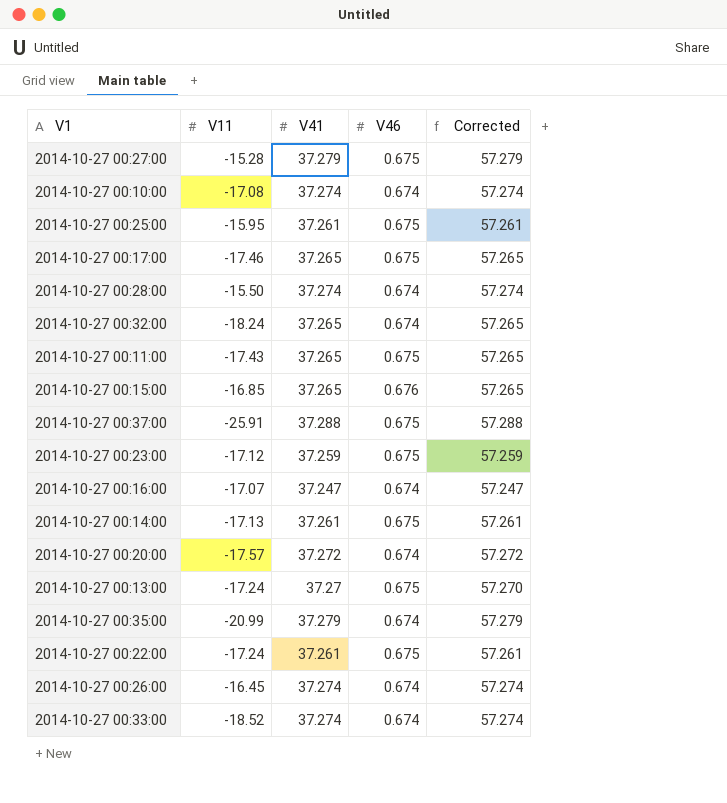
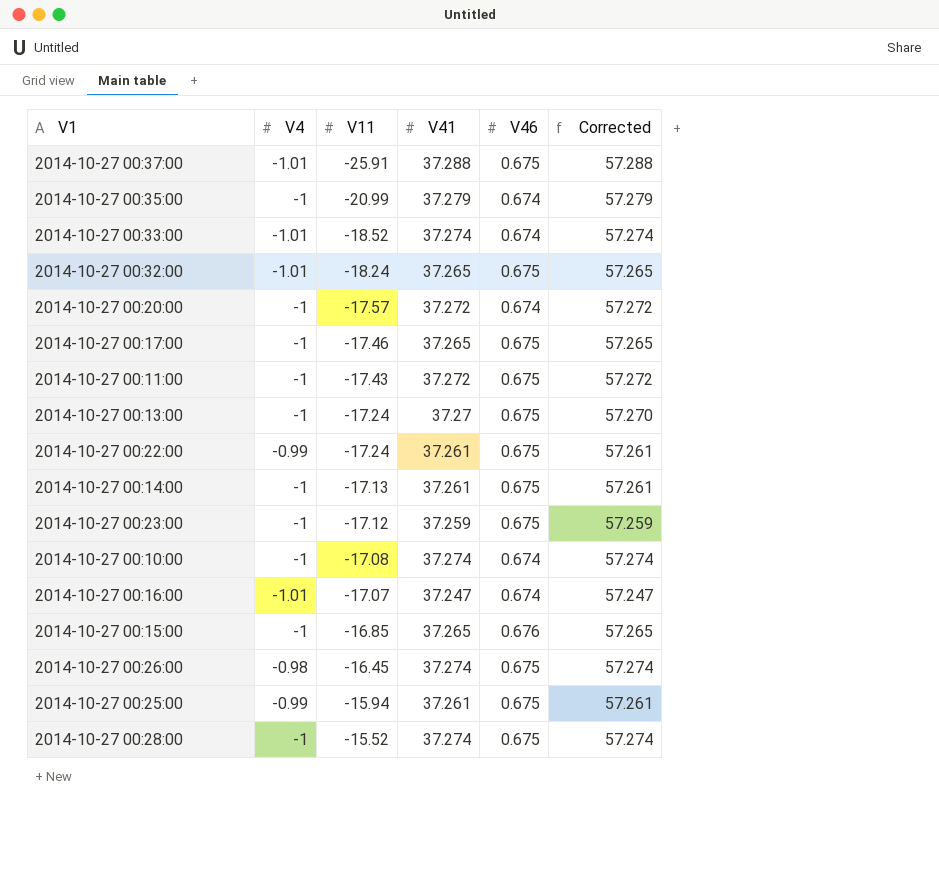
row order: none -> V11 ascending
column V4 | position: none -> 2
row 2014-10-27 00:27:00: -15.28 | 37.279 | 0.675 | 57.279 -> none
2014-10-27 00:32:00 | V46: 0.674 -> 0.675
2014-10-27 00:11:00 | V41: 37.265 -> 37.272
2014-10-27 00:11:00 | Corrected: 57.265 -> 57.272
2014-10-27 00:26:00 | V46: 0.674 -> 0.675
2014-10-27 00:25:00 | V11: -15.95 -> -15.94
2014-10-27 00:28:00 | V11: -15.50 -> -15.52
2014-10-27 00:28:00 | V46: 0.674 -> 0.675

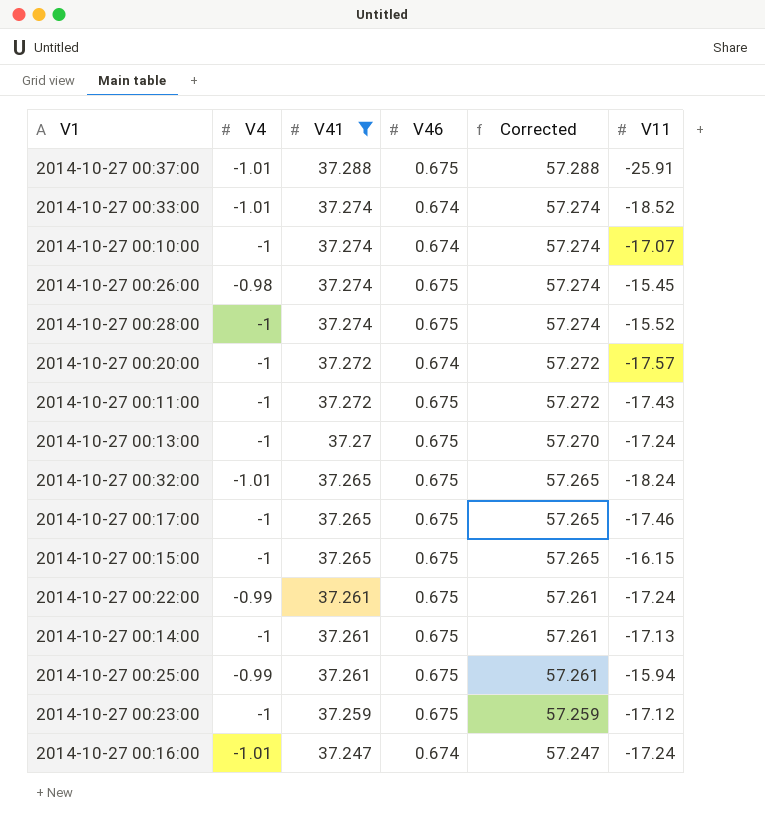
filter: none -> V41 != 37.279
row order: V11 ascending -> V41 descending
column V11 | position: 3 -> 6
2014-10-27 00:10:00 | V11: -17.08 -> -17.07
2014-10-27 00:26:00 | V11: -16.45 -> -15.45
2014-10-27 00:15:00 | V46: 0.676 -> 0.675
2014-10-27 00:15:00 | V11: -16.85 -> -16.15
2014-10-27 00:16:00 | V11: -17.07 -> -17.24

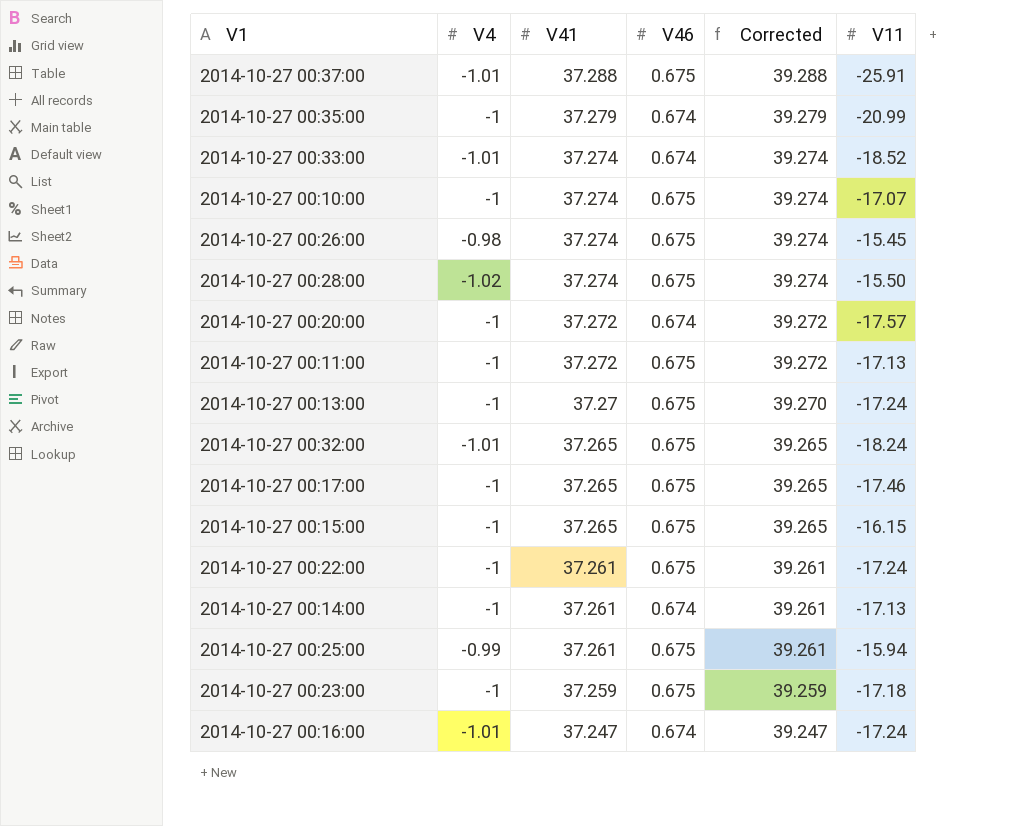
filter: V41 != 37.279 -> none
column Corrected | formula: [V41] + 20 -> [V41] + 2
2014-10-27 00:10:00 | V46: 0.674 -> 0.675
2014-10-27 00:28:00 | V4: -1 -> -1.02
2014-10-27 00:28:00 | V11: -15.52 -> -15.50
2014-10-27 00:11:00 | V11: -17.43 -> -17.13
2014-10-27 00:22:00 | V4: -0.99 -> -1
2014-10-27 00:14:00 | V46: 0.675 -> 0.674
2014-10-27 00:23:00 | V11: -17.12 -> -17.18

